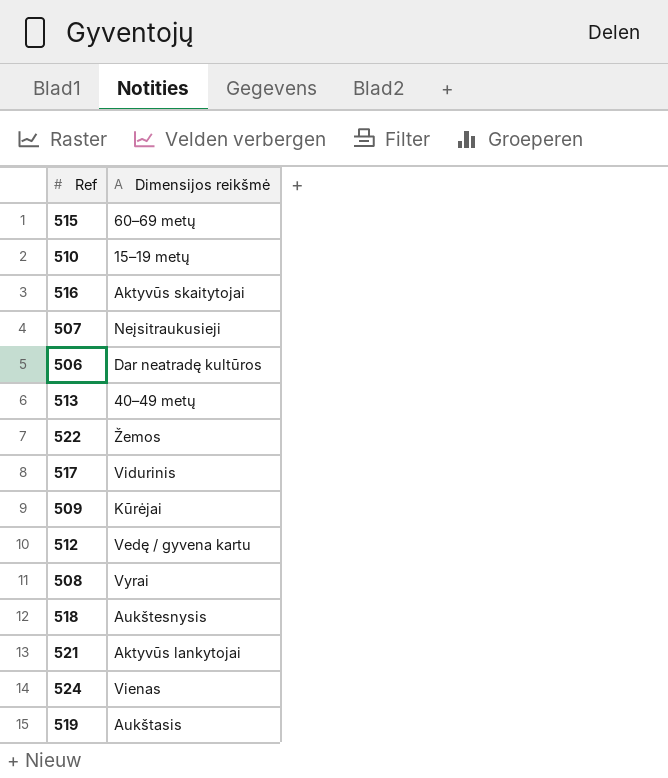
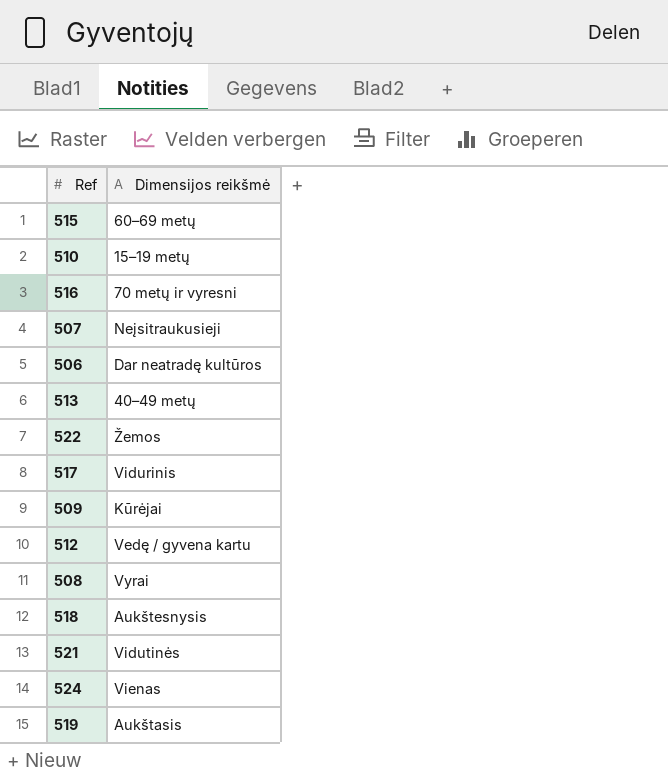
516 | Dimensijos reikšmė: Aktyvūs skaitytojai -> 70 metų ir vyresni
521 | Dimensijos reikšmė: Aktyvūs lankytojai -> Vidutinės

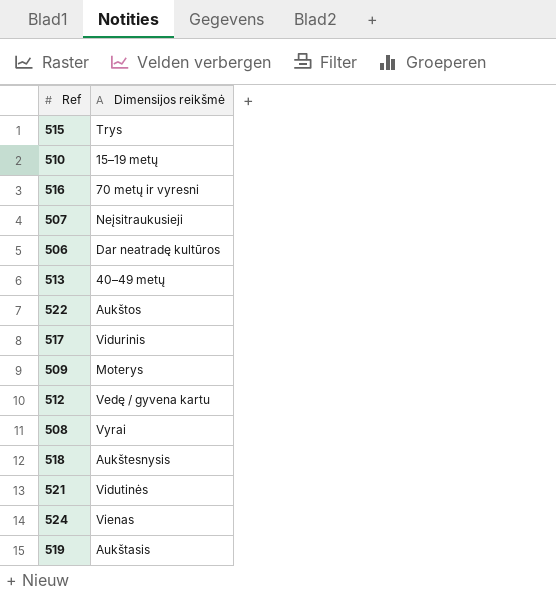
515 | Dimensijos reikšmė: 60–69 metų -> Trys
522 | Dimensijos reikšmė: Žemos -> Aukštos
509 | Dimensijos reikšmė: Kūrėjai -> Moterys

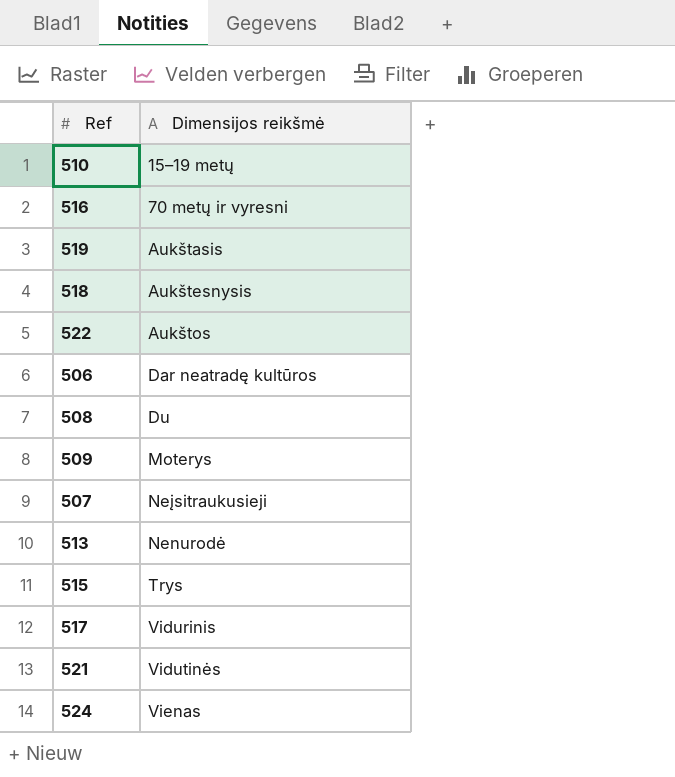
row order: none -> Dimensijos reikšmė ascending
row 512: Vedę / gyvena kartu -> none
508 | Dimensijos reikšmė: Vyrai -> Du
513 | Dimensijos reikšmė: 40–49 metų -> Nenurodė

